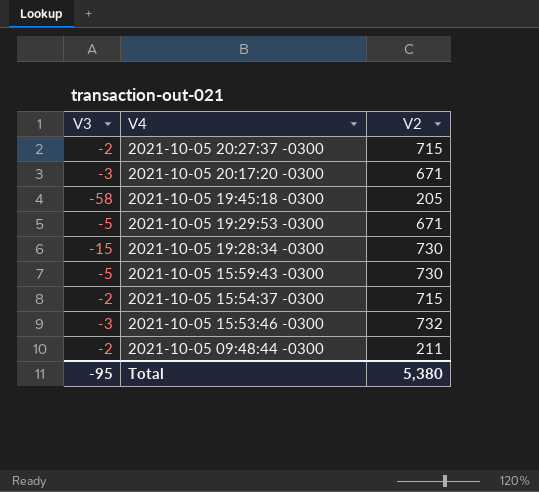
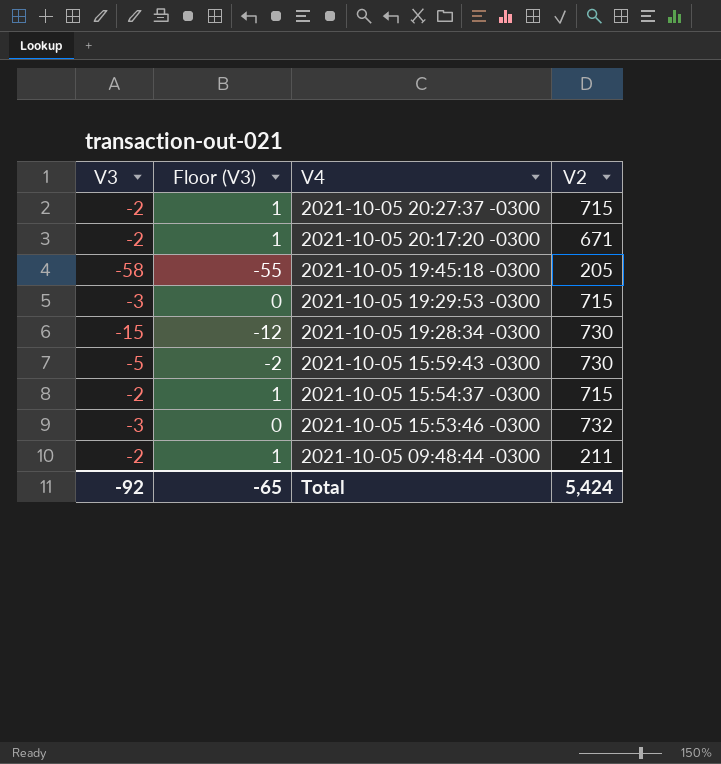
column Floor (V3) | formula: none -> [V3] + 3
2021-10-05 20:17:20 -0300 | V3: -3 -> -2
2021-10-05 19:29:53 -0300 | V3: -5 -> -3
2021-10-05 19:29:53 -0300 | V2: 671 -> 715
Total | V3: -95 -> -92
Total | V2: 5,380 -> 5,424

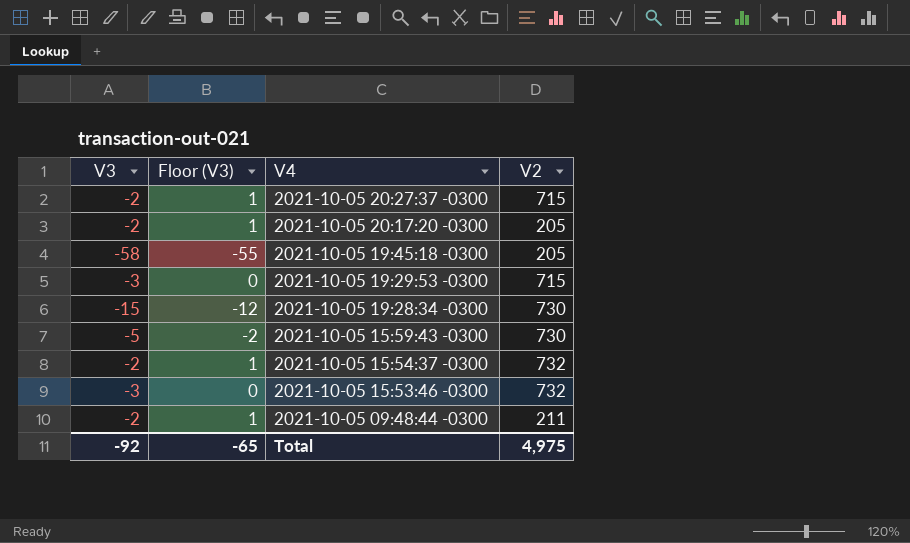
2021-10-05 20:17:20 -0300 | V2: 671 -> 205
2021-10-05 15:54:37 -0300 | V2: 715 -> 732
Total | V2: 5,424 -> 4,975

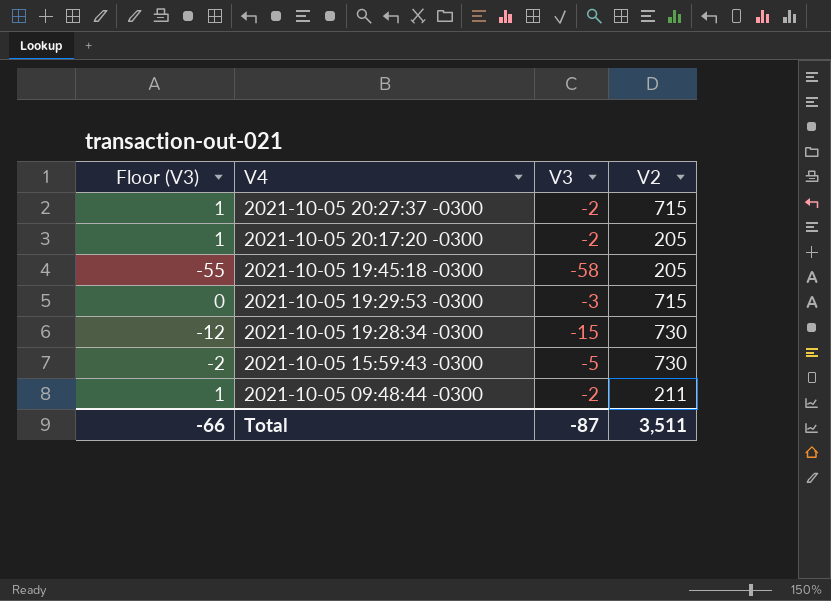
column V3 | position: 1 -> 3
row 2021-10-05 15:54:37 -0300: -2 | 1 | 732 -> none
row 2021-10-05 15:53:46 -0300: -3 | 0 | 732 -> none
Total | Floor (V3): -65 -> -66
Total | V3: -92 -> -87
Total | V2: 4,975 -> 3,511

